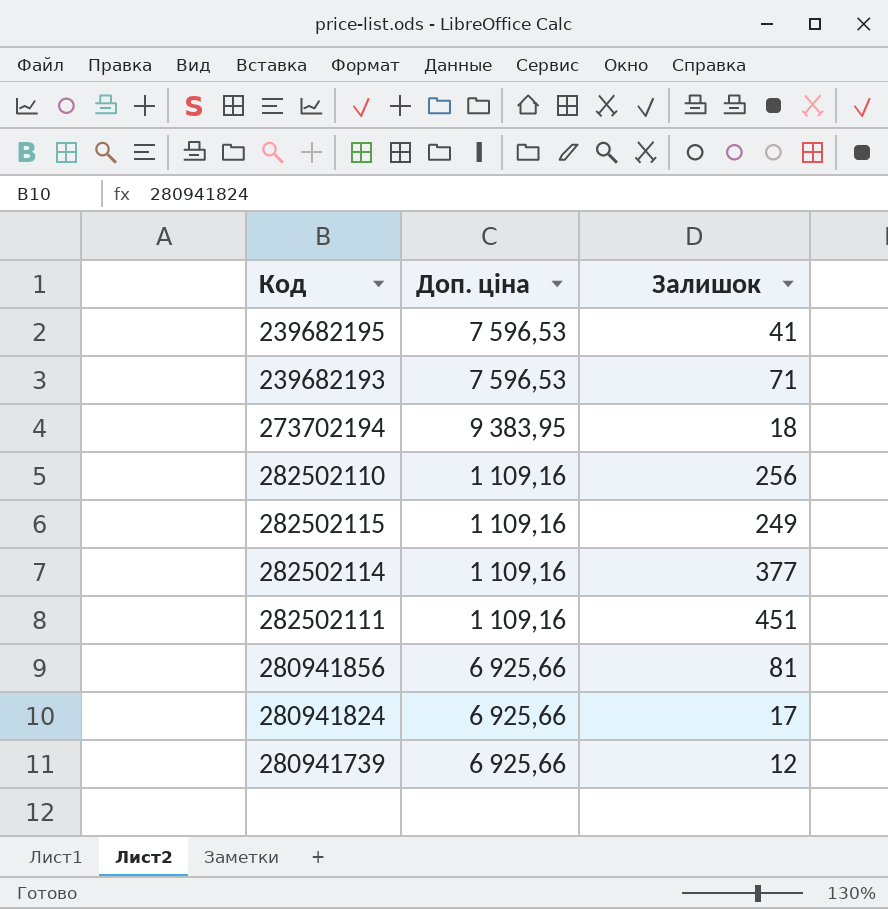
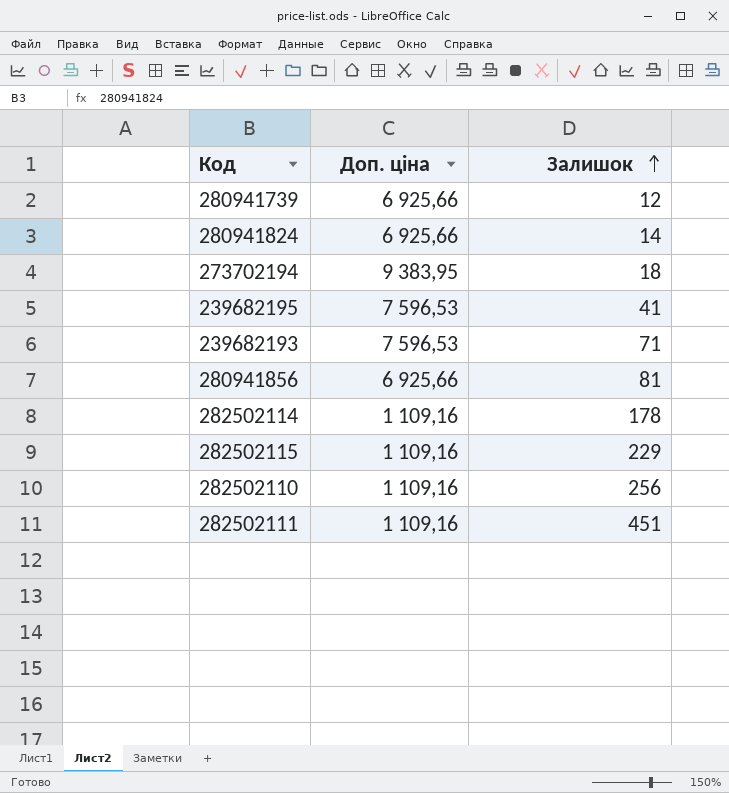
row order: none -> Залишок ascending
280941824 | Залишок: 17 -> 14
282502114 | Залишок: 377 -> 178
282502115 | Залишок: 249 -> 229

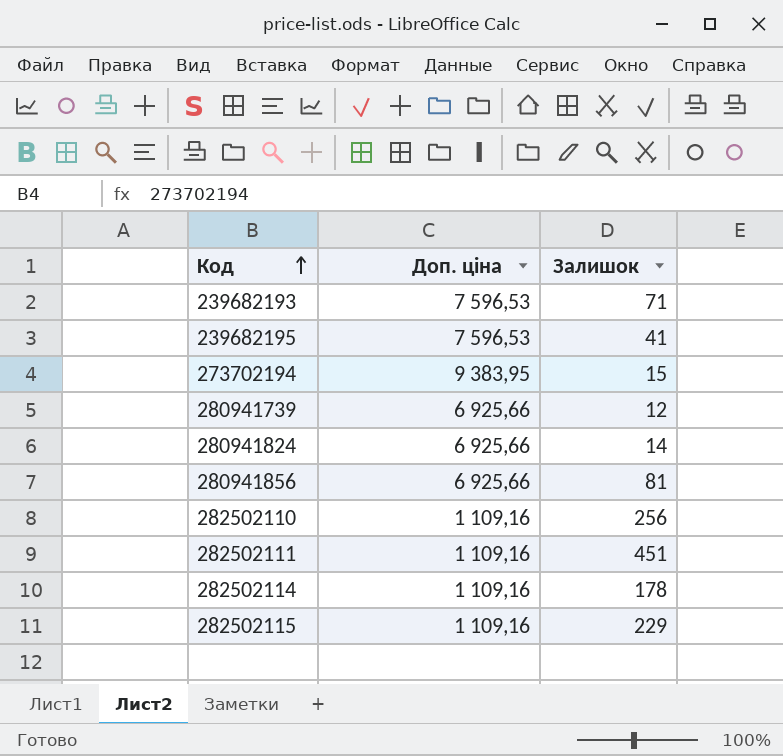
row order: Залишок ascending -> Код ascending
273702194 | Залишок: 18 -> 15

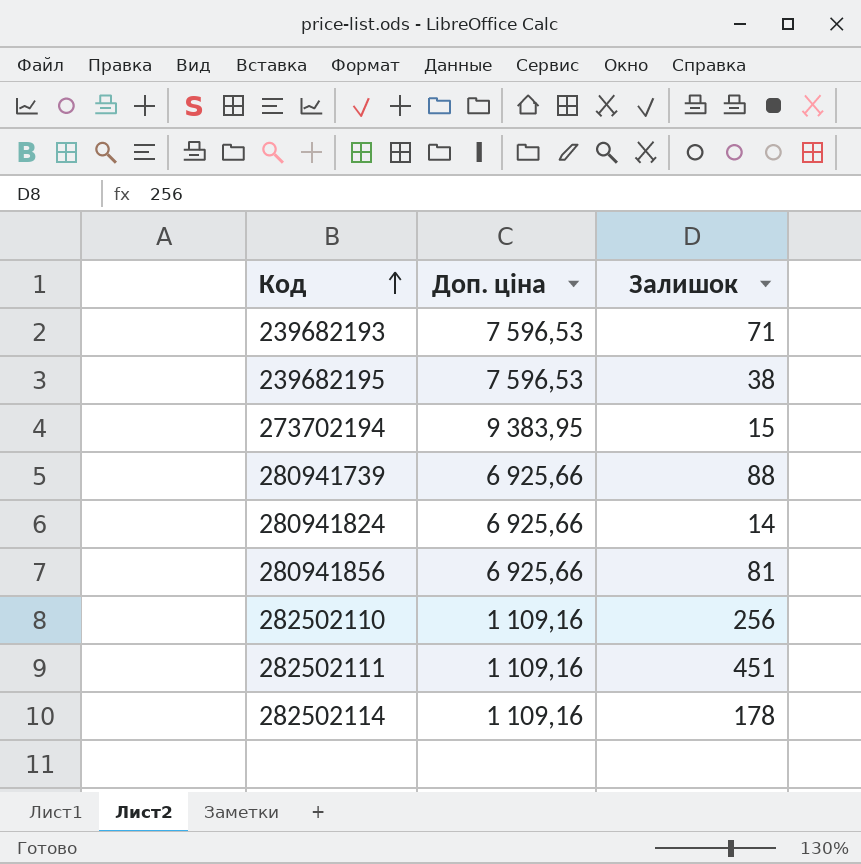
row 282502115: 1 109,16 | 229 -> none
239682195 | Залишок: 41 -> 38
280941739 | Залишок: 12 -> 88

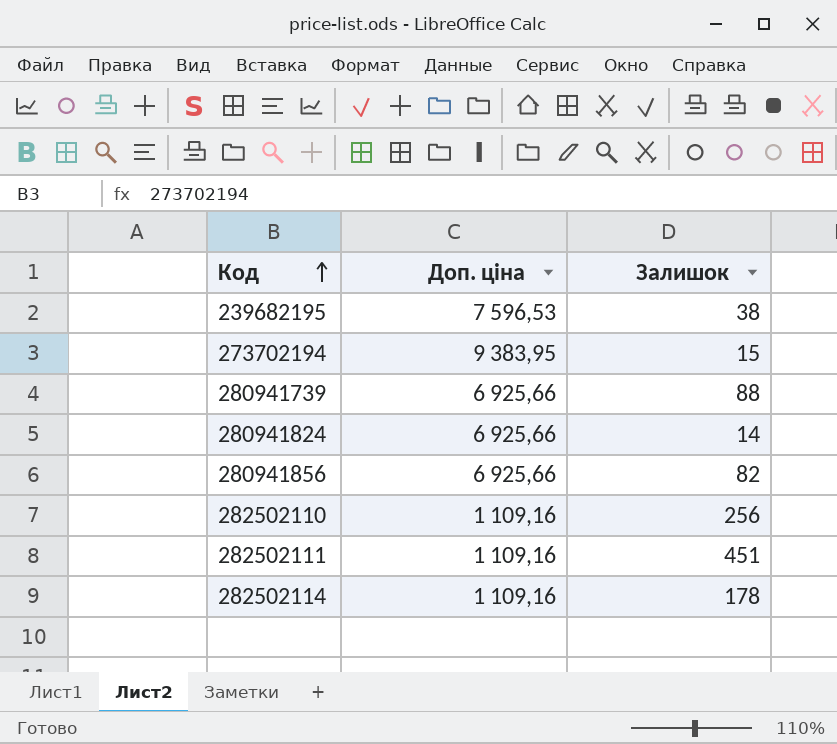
row 239682193: 7 596,53 | 71 -> none
280941856 | Залишок: 81 -> 82

